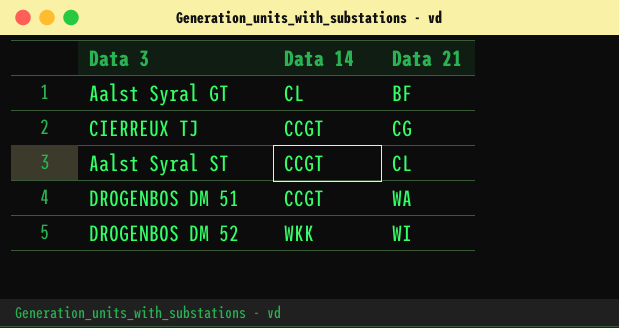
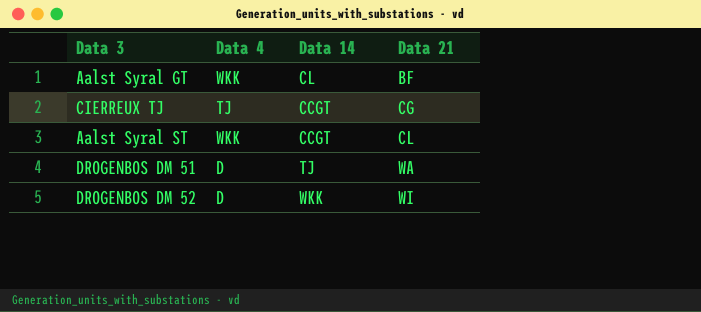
column Data 4 | position: none -> 2
DROGENBOS DM 51 | Data 14: CCGT -> TJ

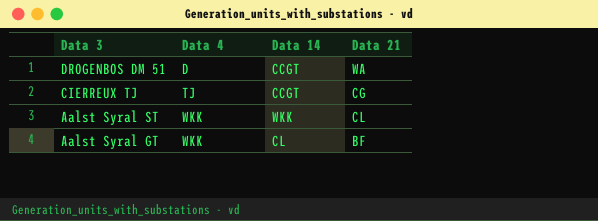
row order: Data 21 ascending -> Data 3 descending
row DROGENBOS DM 52: D | WKK | WI -> none
DROGENBOS DM 51 | Data 14: TJ -> CCGT
Aalst Syral ST | Data 14: CCGT -> WKK

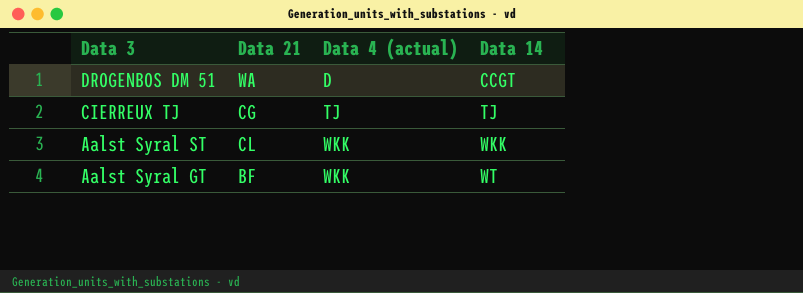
column Data 21 | position: 4 -> 2
column name: Data 4 -> Data 4 (actual)
CIERREUX TJ | Data 14: CCGT -> TJ
Aalst Syral GT | Data 14: CL -> WT

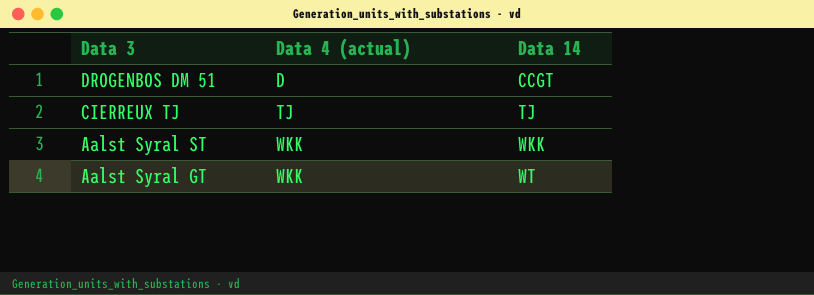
column Data 21 | position: 2 -> none

